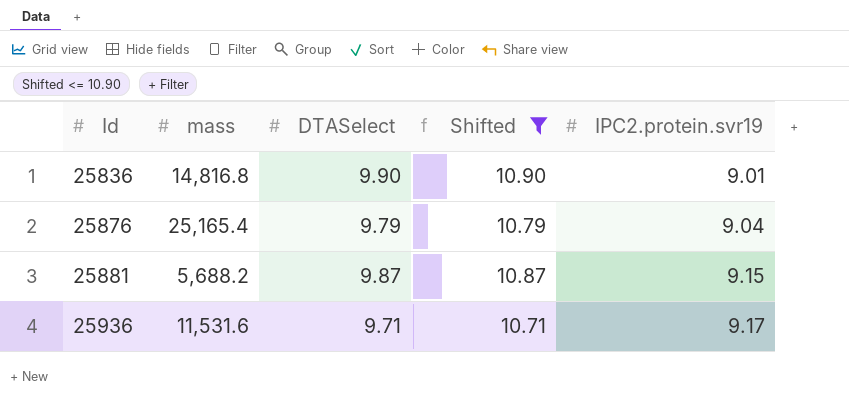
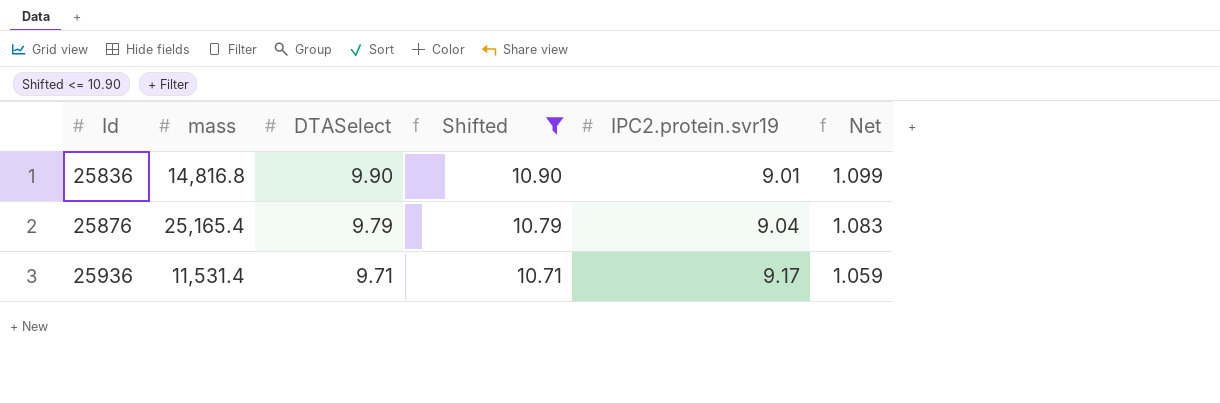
column Net | formula: none -> [DTASelect] / [IPC2.protein.svr19]
row 25881: 5,688.2 | 9.87 | 10.87 | 9.15 -> none
25936 | mass: 11,531.6 -> 11,531.4

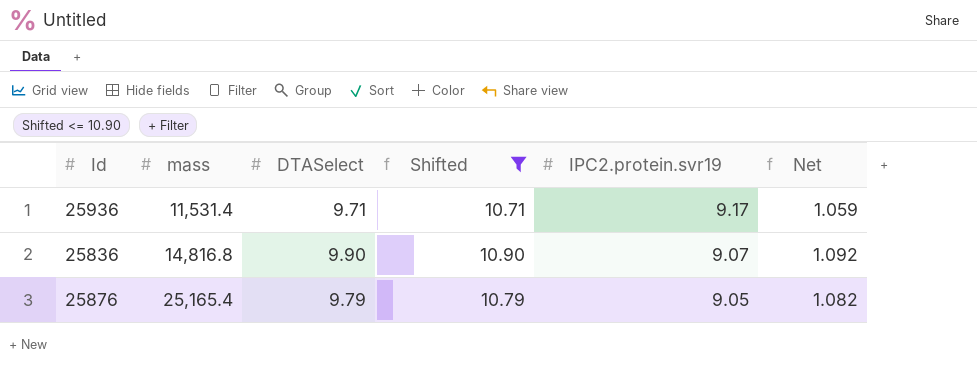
row order: Id ascending -> mass ascending
25836 | IPC2.protein.svr19: 9.01 -> 9.07
25836 | Net: 1.099 -> 1.092
25876 | IPC2.protein.svr19: 9.04 -> 9.05
25876 | Net: 1.083 -> 1.082

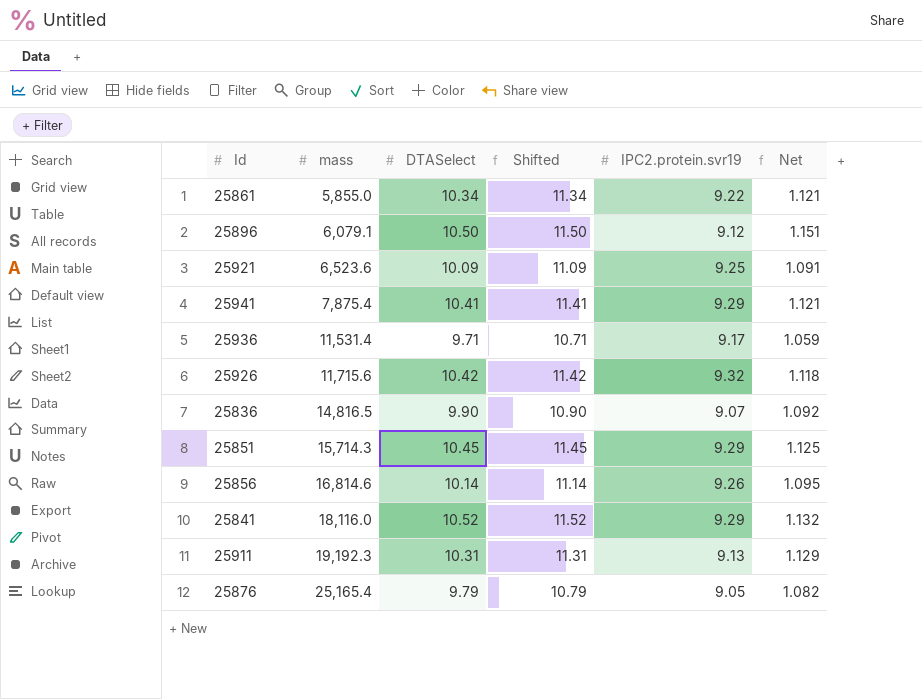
filter: Shifted <= 10.90 -> none
25836 | mass: 14,816.8 -> 14,816.5

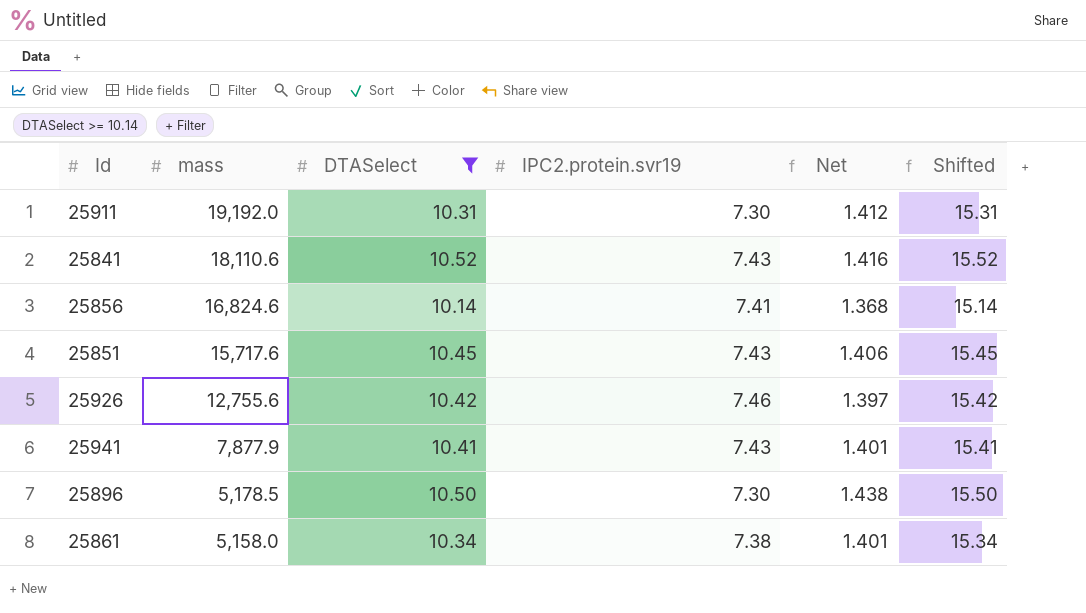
filter: none -> DTASelect >= 10.14
row order: mass ascending -> mass descending
column Shifted | formula: [DTASelect] + 1 -> [DTASelect] + 5
column Shifted | position: 4 -> 6
25911 | mass: 19,192.3 -> 19,192.0
25911 | IPC2.protein.svr19: 9.13 -> 7.30
25911 | Net: 1.129 -> 1.412
25841 | mass: 18,116.0 -> 18,110.6
25841 | IPC2.protein.svr19: 9.29 -> 7.43
25841 | Net: 1.132 -> 1.416
25856 | mass: 16,814.6 -> 16,824.6
25856 | IPC2.protein.svr19: 9.26 -> 7.41
25856 | Net: 1.095 -> 1.368
25851 | mass: 15,714.3 -> 15,717.6
25851 | IPC2.protein.svr19: 9.29 -> 7.43
25851 | Net: 1.125 -> 1.406
25926 | mass: 11,715.6 -> 12,755.6
25926 | IPC2.protein.svr19: 9.32 -> 7.46
25926 | Net: 1.118 -> 1.397
25941 | mass: 7,875.4 -> 7,877.9
25941 | IPC2.protein.svr19: 9.29 -> 7.43
25941 | Net: 1.121 -> 1.401
25896 | mass: 6,079.1 -> 5,178.5
25896 | IPC2.protein.svr19: 9.12 -> 7.30
25896 | Net: 1.151 -> 1.438
25861 | mass: 5,855.0 -> 5,158.0
25861 | IPC2.protein.svr19: 9.22 -> 7.38
25861 | Net: 1.121 -> 1.401

